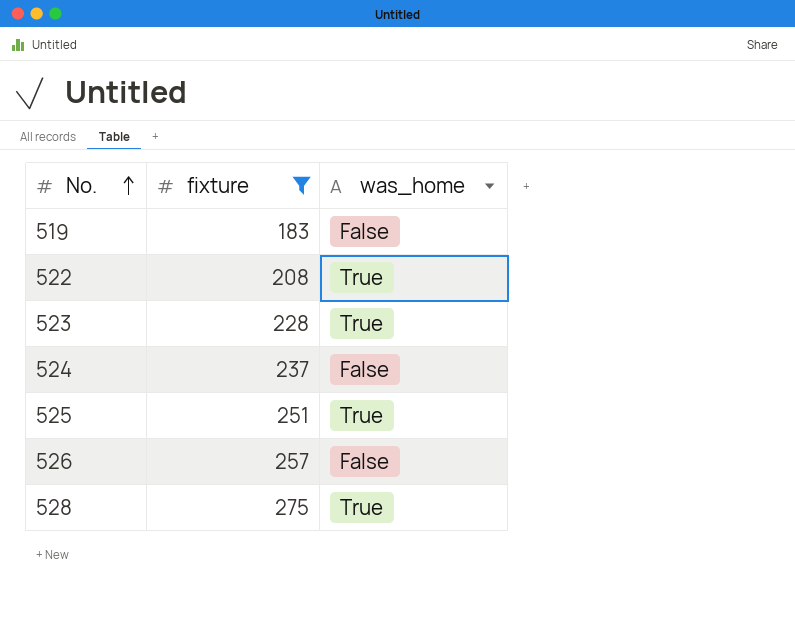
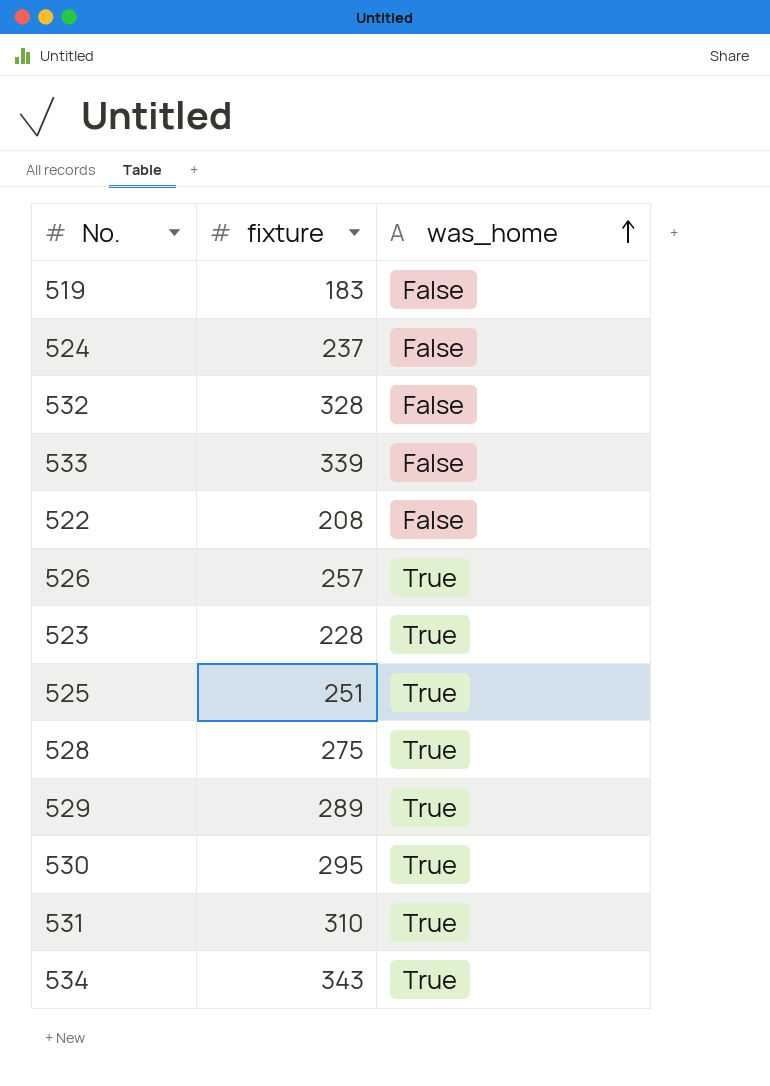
filter: fixture <= 275 -> none
row order: No. ascending -> was_home ascending
522 | was_home: True -> False
526 | was_home: False -> True

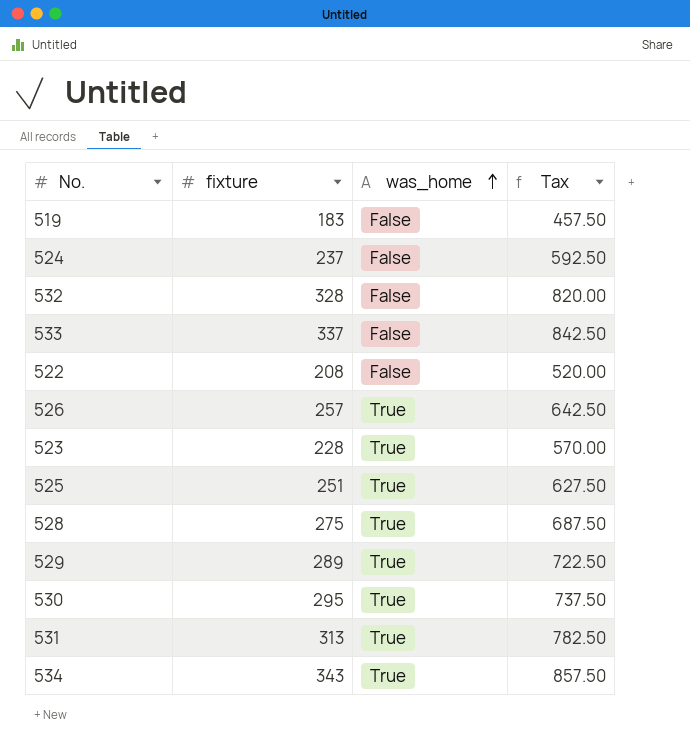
column Tax | formula: none -> [fixture] * 2.5
533 | fixture: 339 -> 337
531 | fixture: 310 -> 313

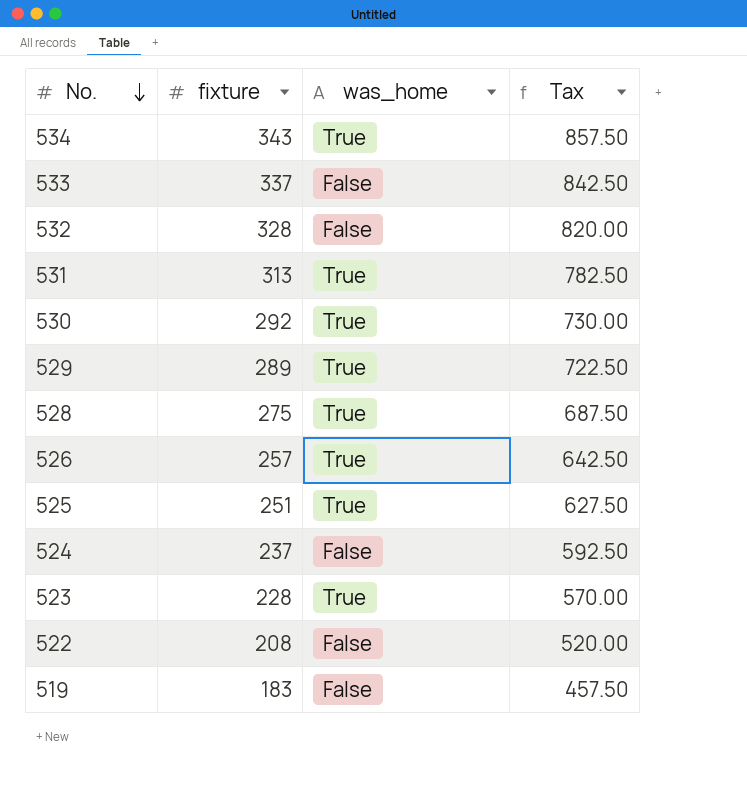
row order: was_home ascending -> No. descending
530 | fixture: 295 -> 292
530 | Tax: 737.50 -> 730.00

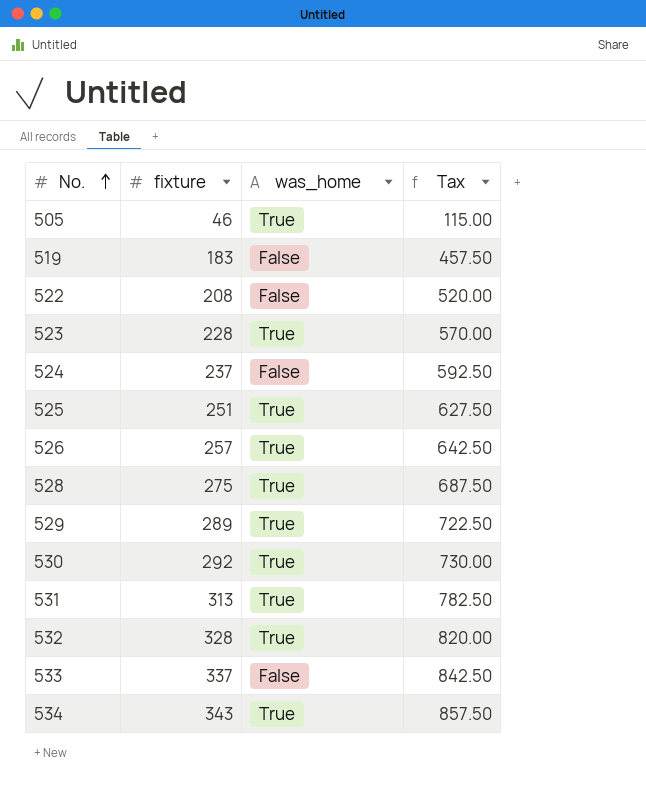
row order: No. descending -> No. ascending
row 505: none -> 46 | True | 115.00
532 | was_home: False -> True

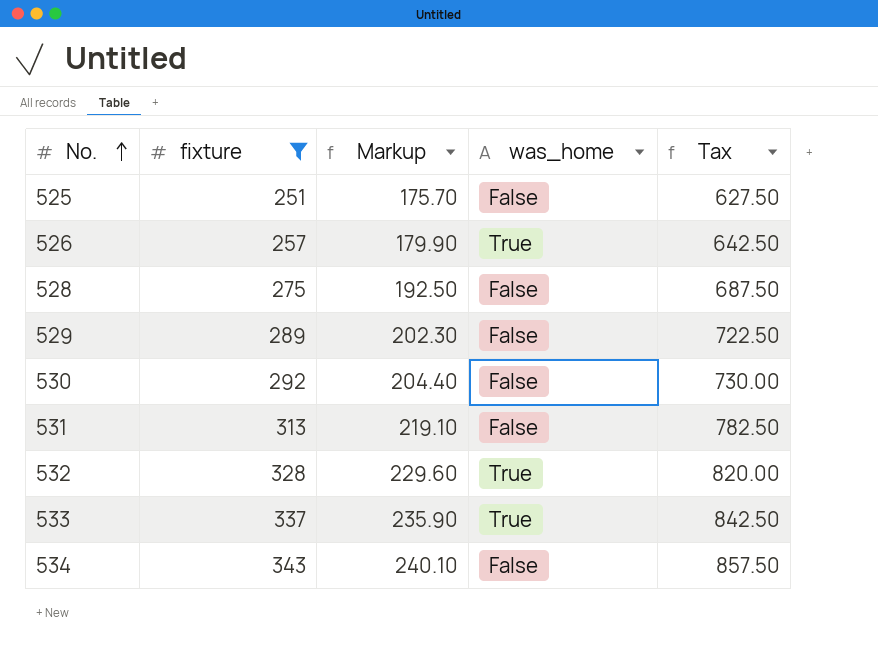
filter: none -> fixture >= 251
column Markup | formula: none -> [fixture] * 0.7
525 | was_home: True -> False
528 | was_home: True -> False
529 | was_home: True -> False
530 | was_home: True -> False
531 | was_home: True -> False
533 | was_home: False -> True
534 | was_home: True -> False

